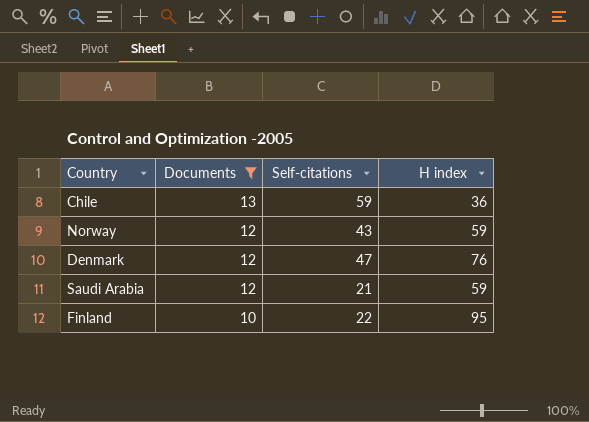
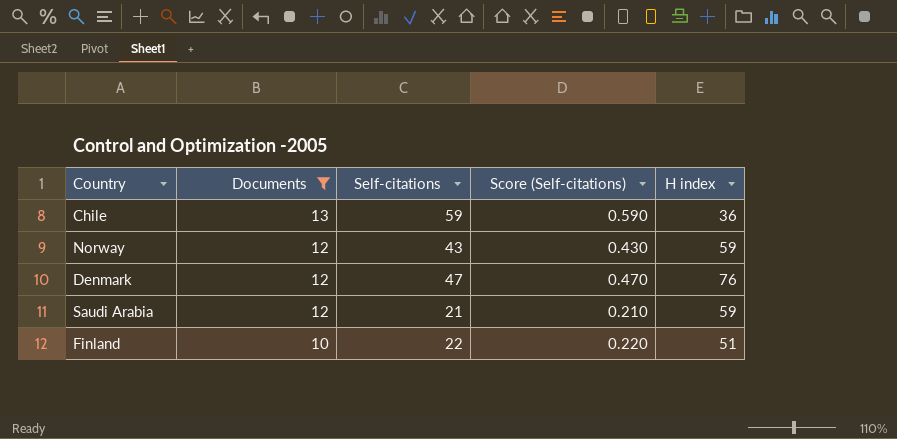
column Score (Self-citations) | formula: none -> [Self-citations] * 0.01
Finland | H index: 95 -> 51

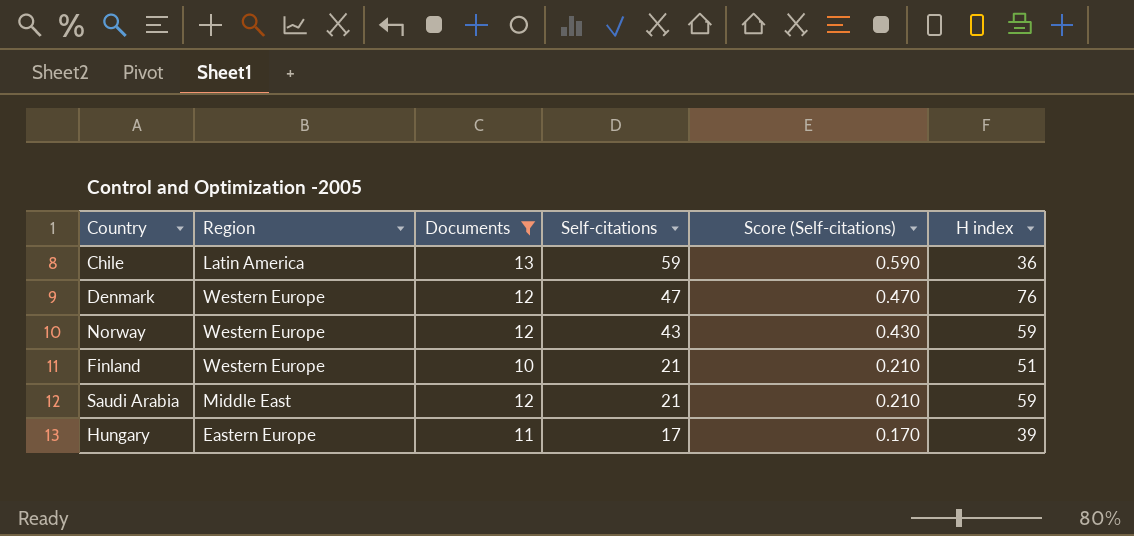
row order: Documents descending -> Self-citations descending
column Region | position: none -> 2
Finland | Self-citations: 22 -> 21
Finland | Score (Self-citations): 0.220 -> 0.210
row Hungary: none -> Eastern Europe | 11 | 17 | 0.170 | 39

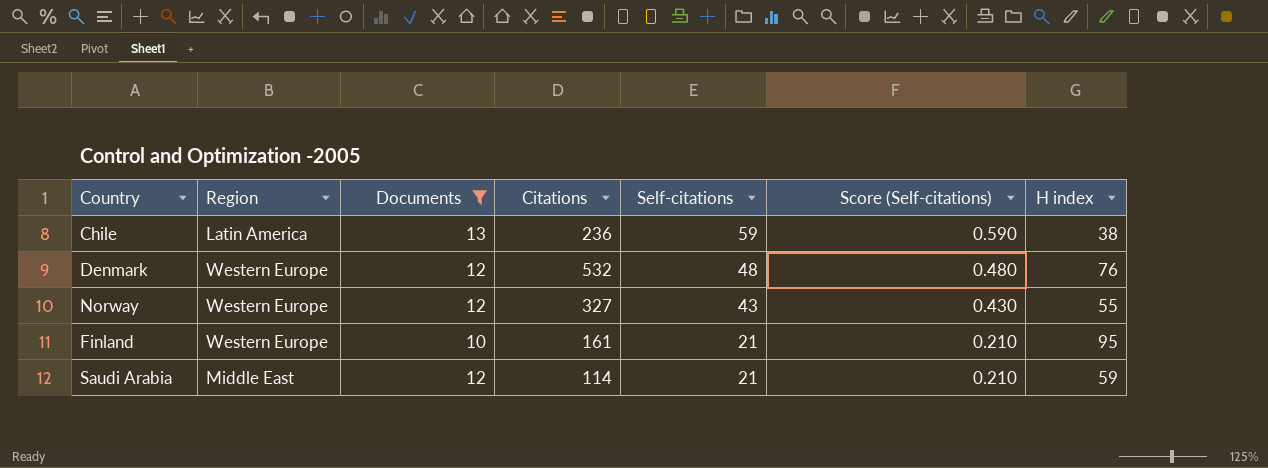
column Citations | position: none -> 4
row Hungary: Eastern Europe | 11 | 17 | 0.170 | 39 -> none
Chile | H index: 36 -> 38
Denmark | Self-citations: 47 -> 48
Denmark | Score (Self-citations): 0.470 -> 0.480
Norway | H index: 59 -> 55
Finland | H index: 51 -> 95

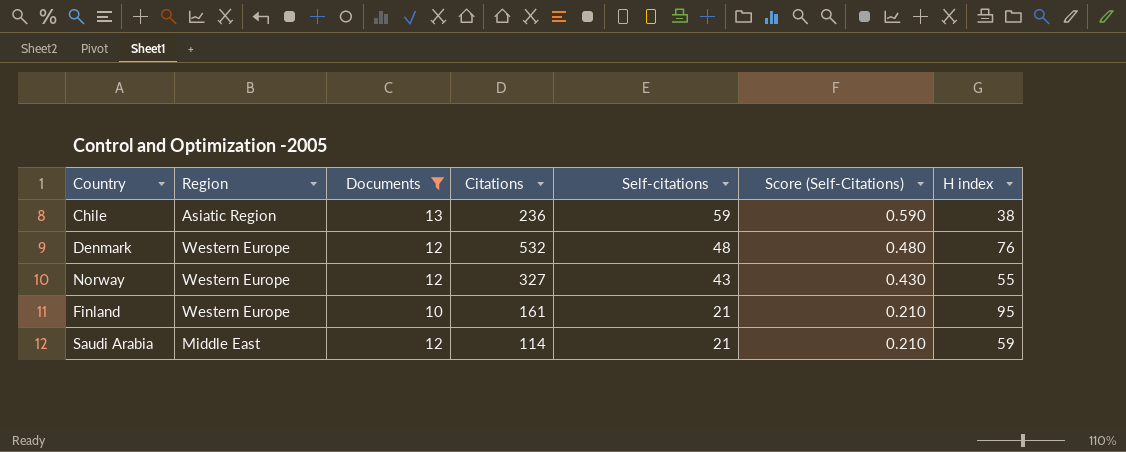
column name: Score (Self-citations) -> Score (Self-Citations)
Chile | Region: Latin America -> Asiatic Region

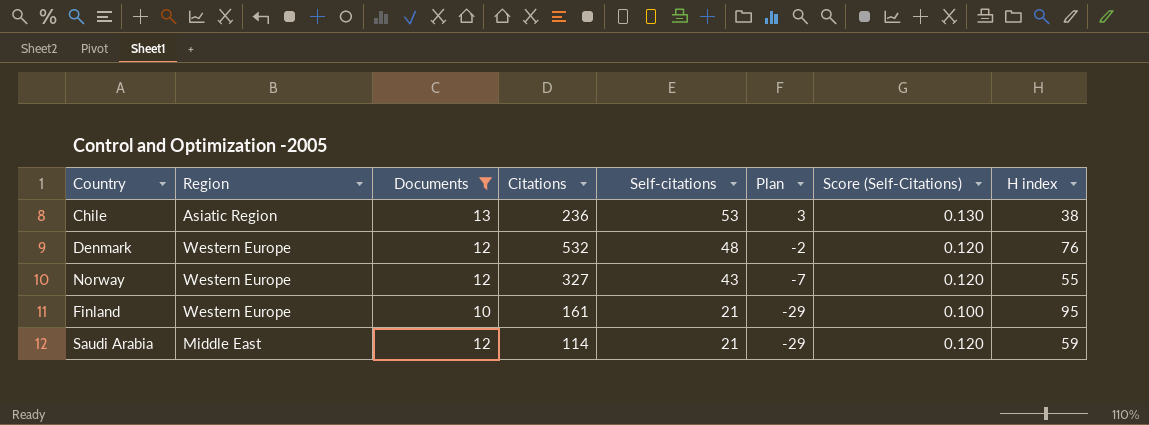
column Plan | formula: none -> [Self-citations] - 50
column Score (Self-Citations) | formula: [Self-citations] * 0.01 -> [Documents] * 0.01
Chile | Self-citations: 59 -> 53

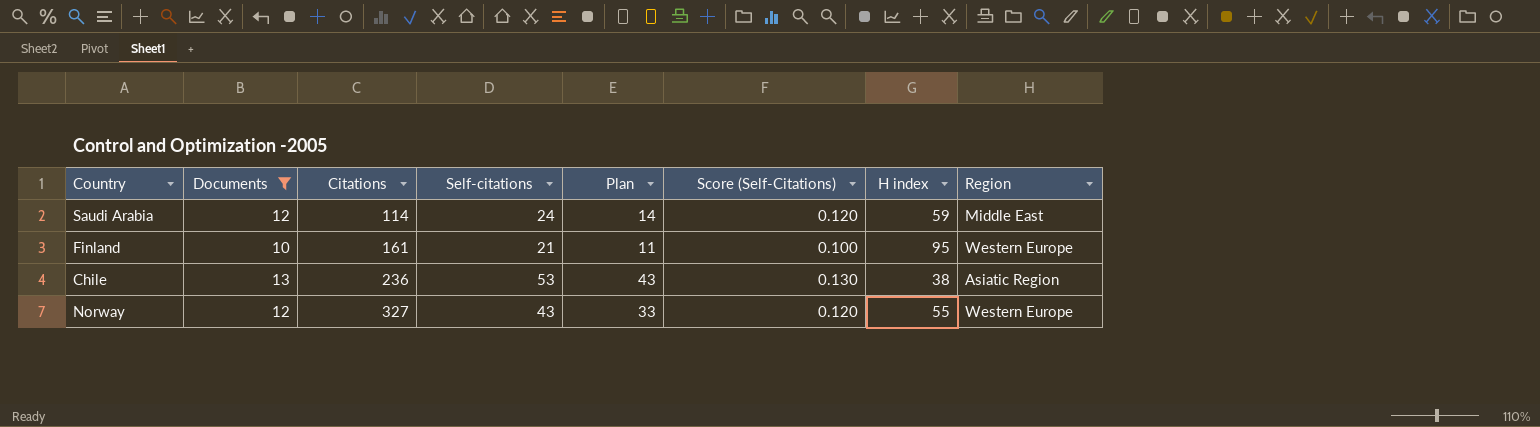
row order: Self-citations descending -> Citations ascending
column Plan | formula: [Self-citations] - 50 -> [Self-citations] - 10
column Region | position: 2 -> 8
row Denmark: Western Europe | 12 | 532 | 48 | -2 | 0.120 | 76 -> none
Saudi Arabia | Self-citations: 21 -> 24

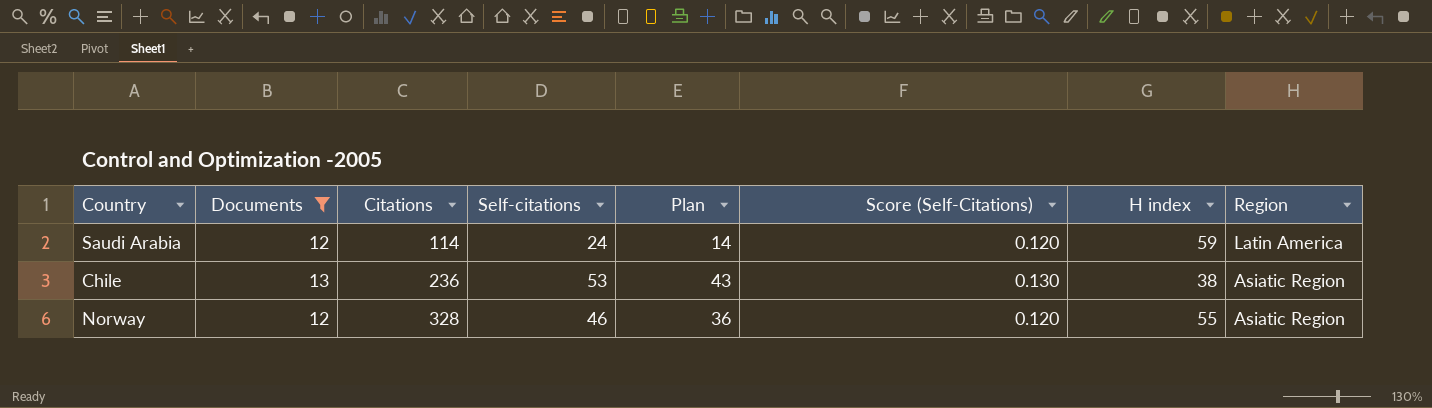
row Finland: 10 | 161 | 21 | 11 | 0.100 | 95 | Western Europe -> none
Saudi Arabia | Region: Middle East -> Latin America
Norway | Citations: 327 -> 328
Norway | Self-citations: 43 -> 46
Norway | Plan: 33 -> 36
Norway | Region: Western Europe -> Asiatic Region

